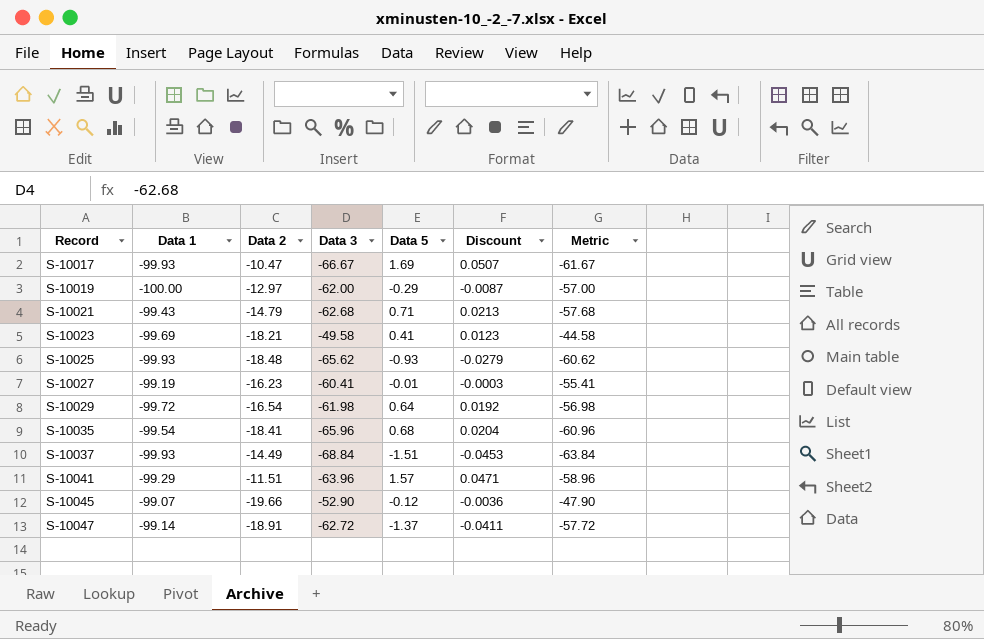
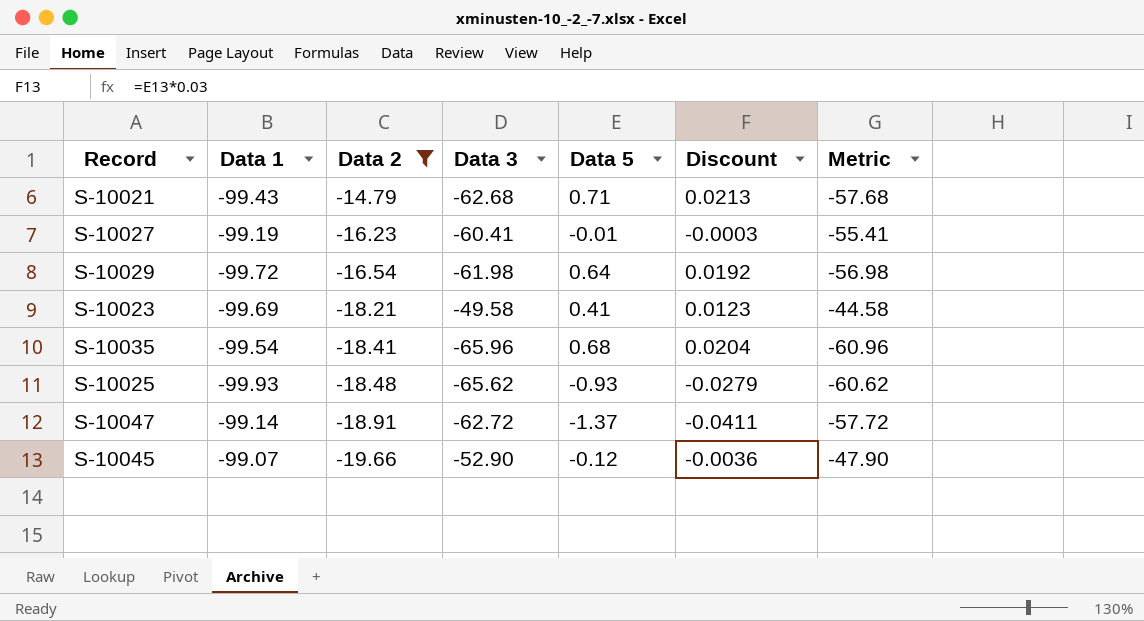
filter: none -> Data 2 <= -14.79
row order: Record ascending -> Data 2 descending

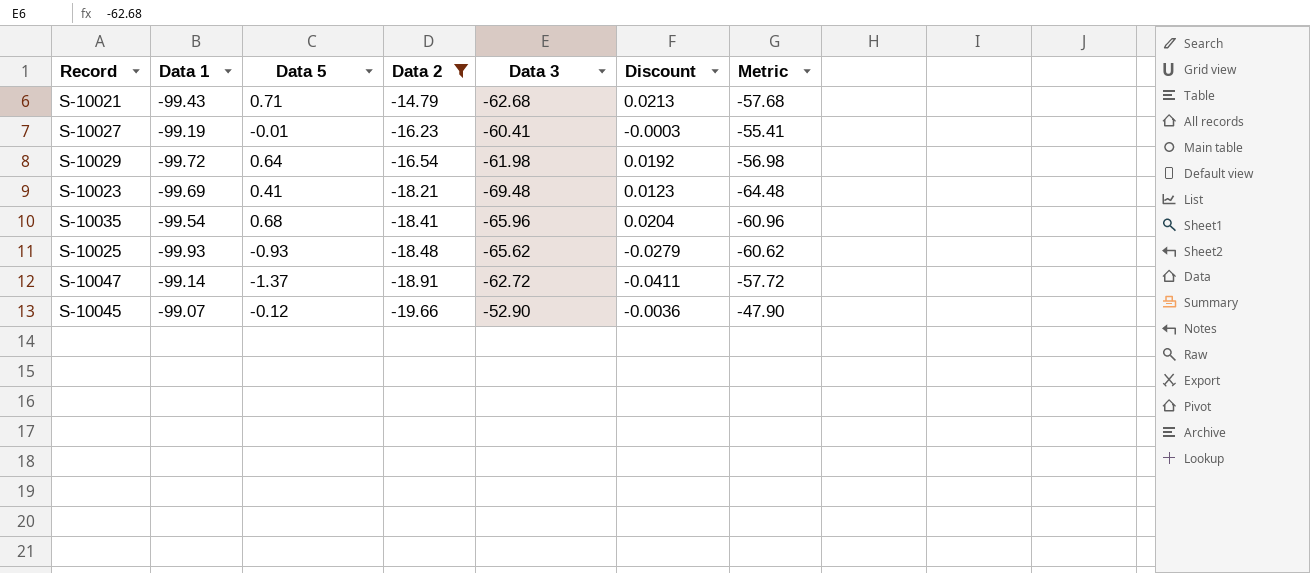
column Data 5 | position: 5 -> 3
S-10023 | Data 3: -49.58 -> -69.48
S-10023 | Metric: -44.58 -> -64.48

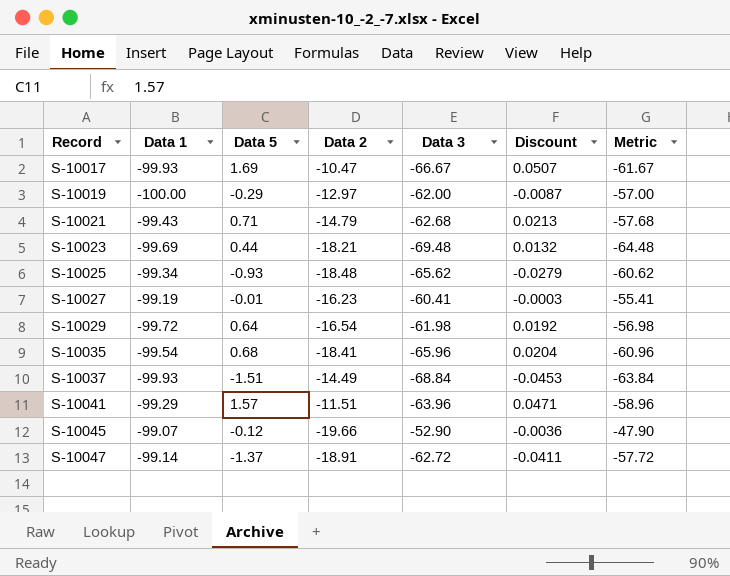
filter: Data 2 <= -14.79 -> none
row order: Data 2 descending -> Record ascending
S-10023 | Data 5: 0.41 -> 0.44
S-10023 | Discount: 0.0123 -> 0.0132
S-10025 | Data 1: -99.93 -> -99.34

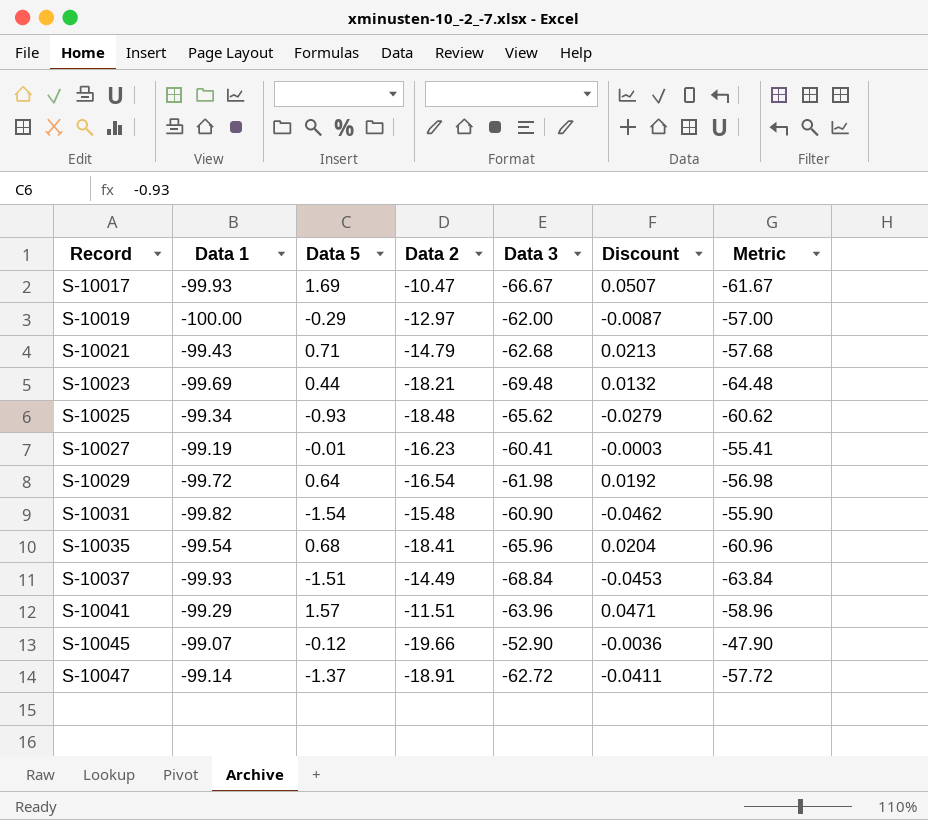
row S-10031: none -> -99.82 | -1.54 | -15.48 | -60.90 | -0.0462 | -55.90

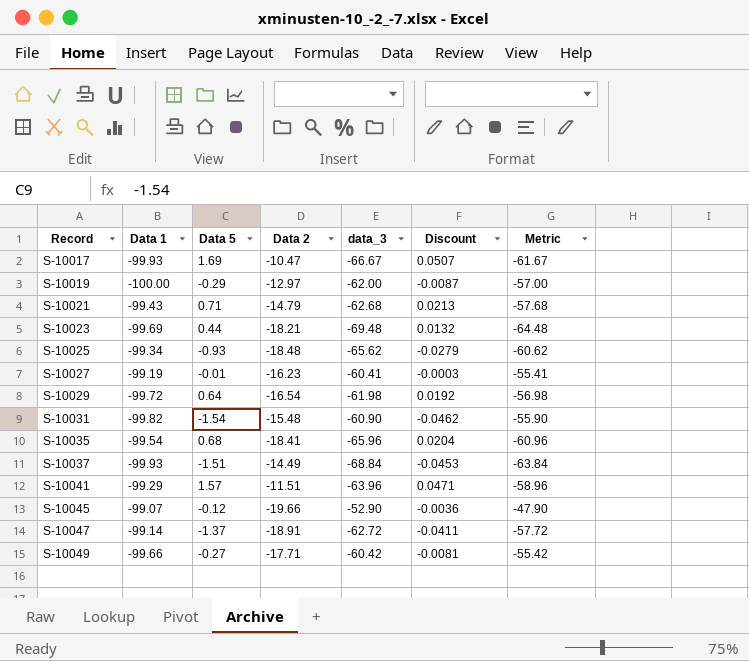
column name: Data 3 -> data_3
row S-10049: none -> -99.66 | -0.27 | -17.71 | -60.42 | -0.0081 | -55.42

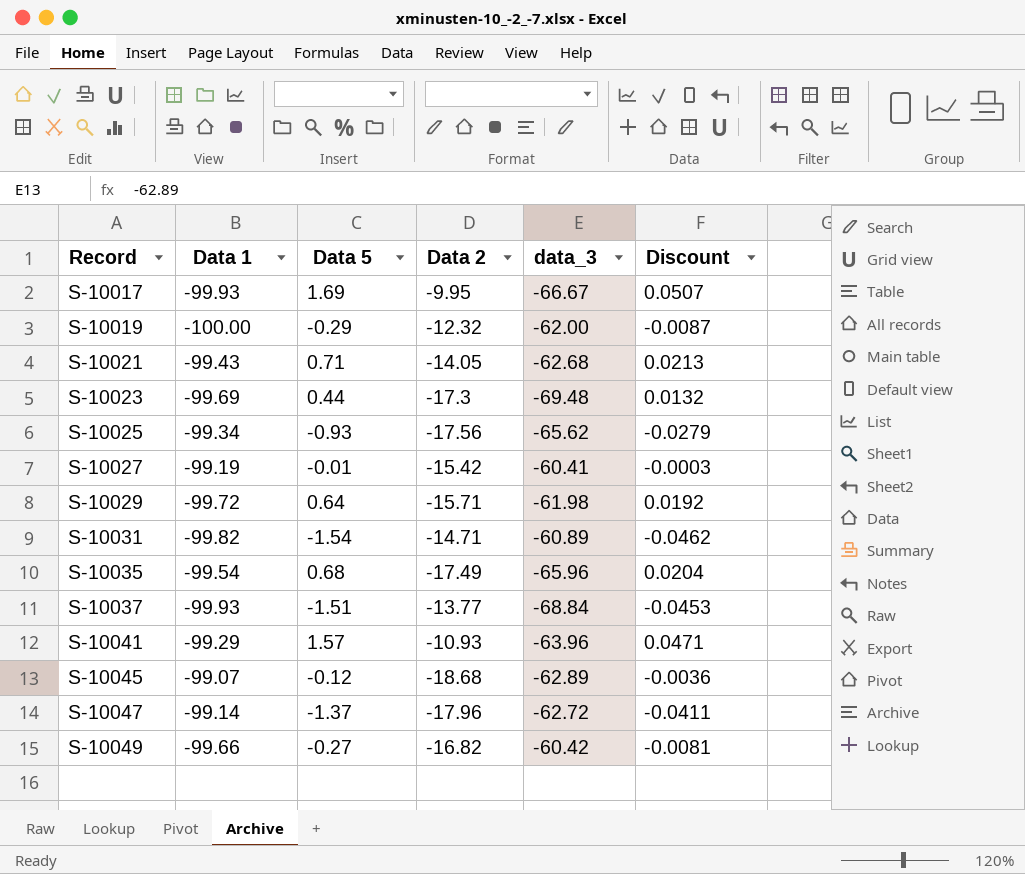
column Metric | formula: [data_3] + 5 -> none
S-10017 | Data 2: -10.47 -> -9.95
S-10019 | Data 2: -12.97 -> -12.32
S-10021 | Data 2: -14.79 -> -14.05
S-10023 | Data 2: -18.21 -> -17.3
S-10025 | Data 2: -18.48 -> -17.56
S-10027 | Data 2: -16.23 -> -15.42
S-10029 | Data 2: -16.54 -> -15.71
S-10031 | Data 2: -15.48 -> -14.71
S-10031 | data_3: -60.90 -> -60.89
S-10035 | Data 2: -18.41 -> -17.49
S-10037 | Data 2: -14.49 -> -13.77
S-10041 | Data 2: -11.51 -> -10.93
S-10045 | Data 2: -19.66 -> -18.68
S-10045 | data_3: -52.90 -> -62.89
S-10047 | Data 2: -18.91 -> -17.96
S-10049 | Data 2: -17.71 -> -16.82

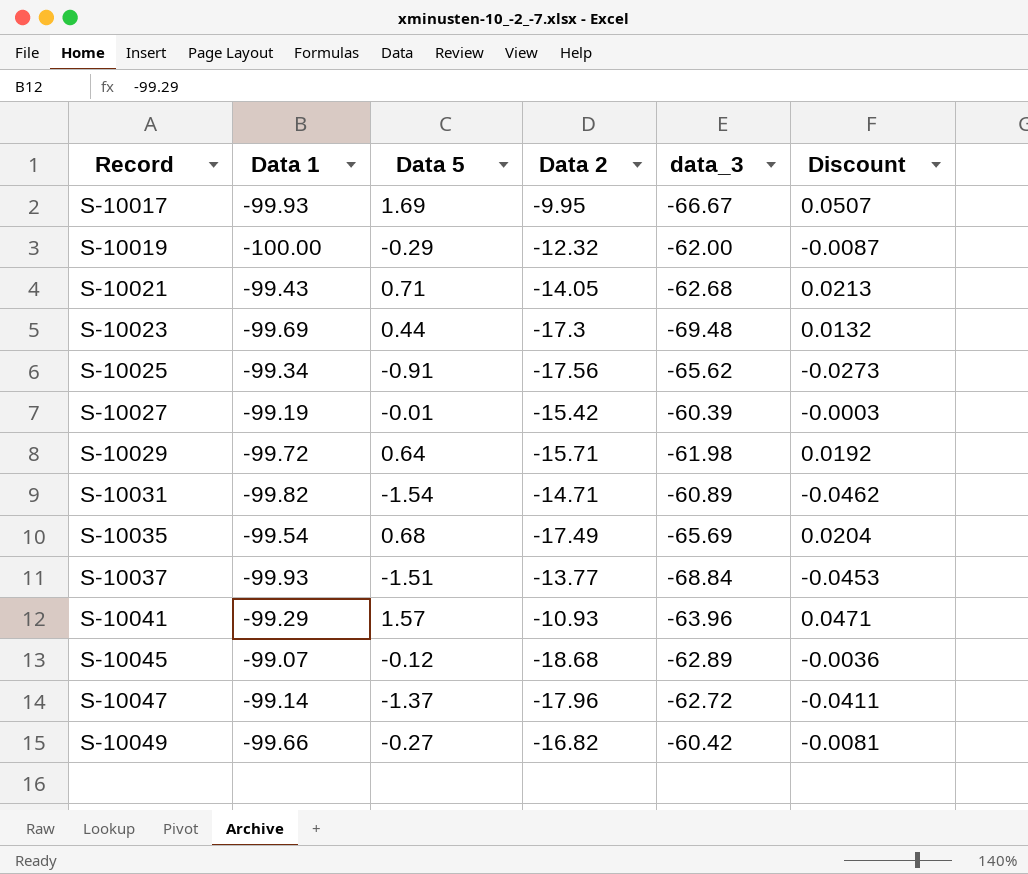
S-10025 | Data 5: -0.93 -> -0.91
S-10025 | Discount: -0.0279 -> -0.0273
S-10027 | data_3: -60.41 -> -60.39
S-10035 | data_3: -65.96 -> -65.69

